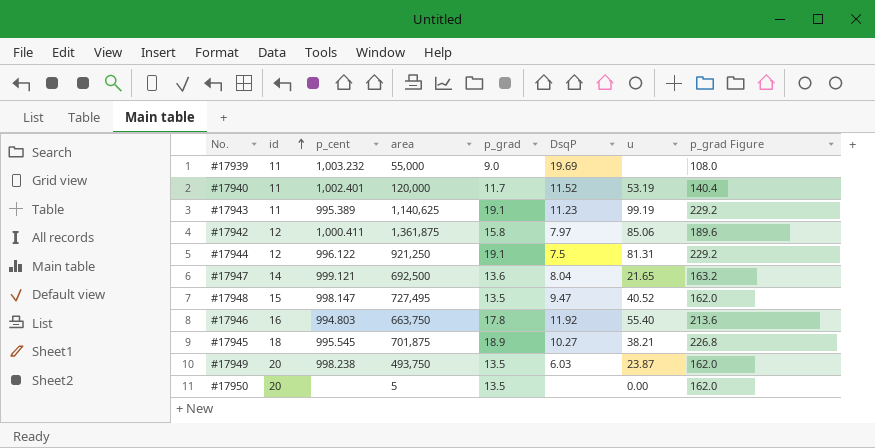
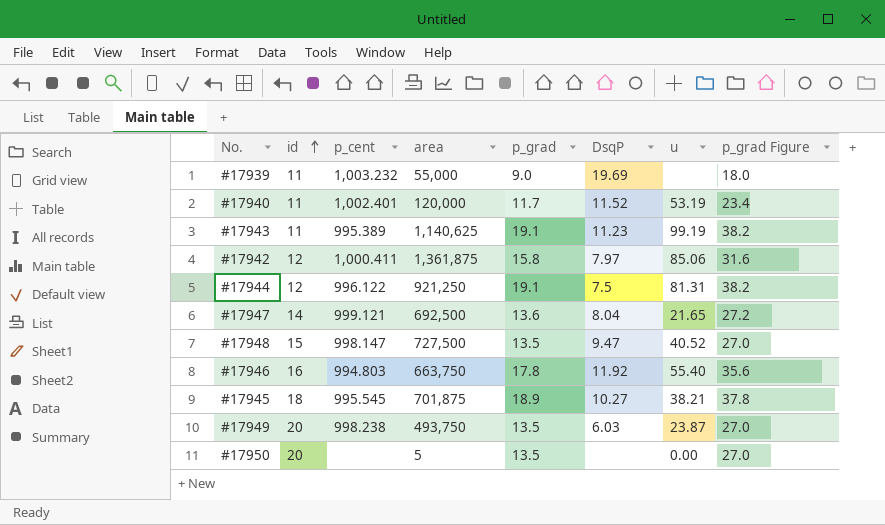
column p_grad Figure | formula: [p_grad] * 12 -> [p_grad] * 2
#17948 | area: 727,495 -> 727,500

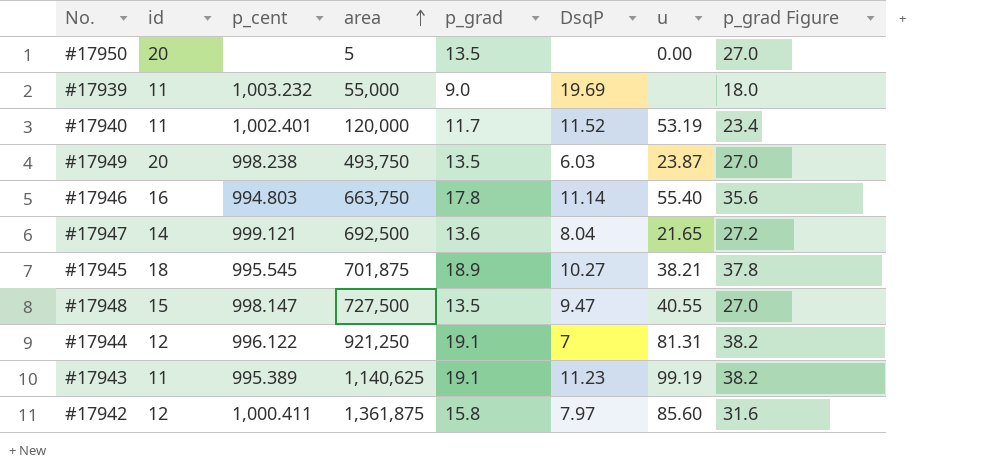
row order: id ascending -> area ascending
#17946 | DsqP: 11.92 -> 11.14
#17948 | u: 40.52 -> 40.55
#17944 | DsqP: 7.5 -> 7
#17942 | u: 85.06 -> 85.60

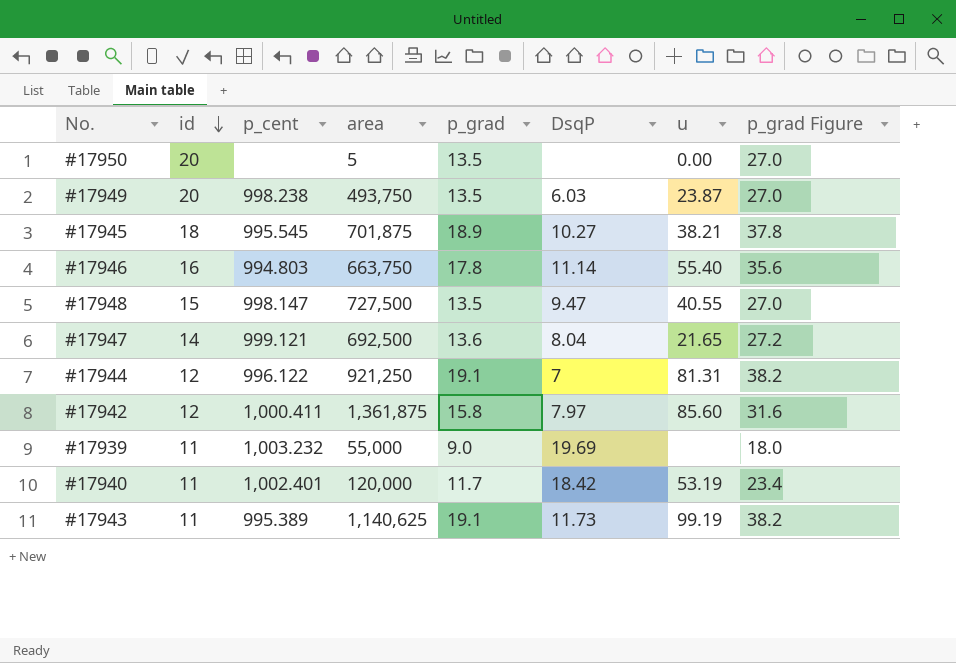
row order: area ascending -> id descending
#17940 | DsqP: 11.52 -> 18.42
#17943 | DsqP: 11.23 -> 11.73

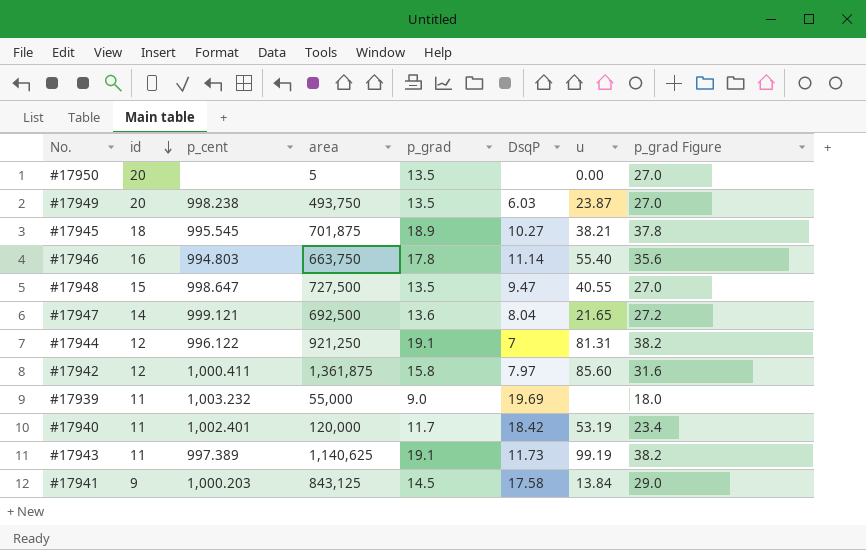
#17948 | p_cent: 998.147 -> 998.647
#17943 | p_cent: 995.389 -> 997.389
row #17941: none -> 9 | 1,000.203 | 843,125 | 14.5 | 17.58 | 13.84 | 29.0

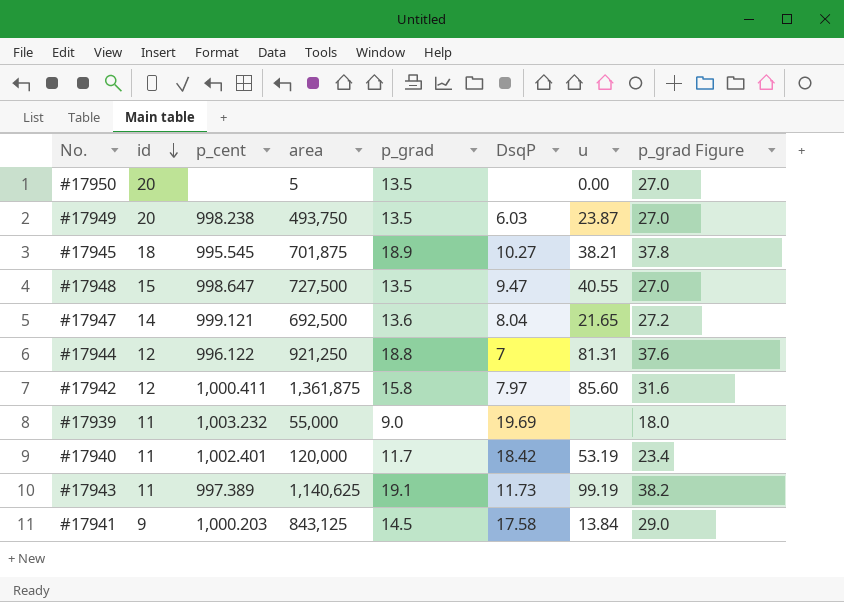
row #17946: 16 | 994.803 | 663,750 | 17.8 | 11.14 | 55.40 | 35.6 -> none
#17944 | p_grad: 19.1 -> 18.8
#17944 | p_grad Figure: 38.2 -> 37.6

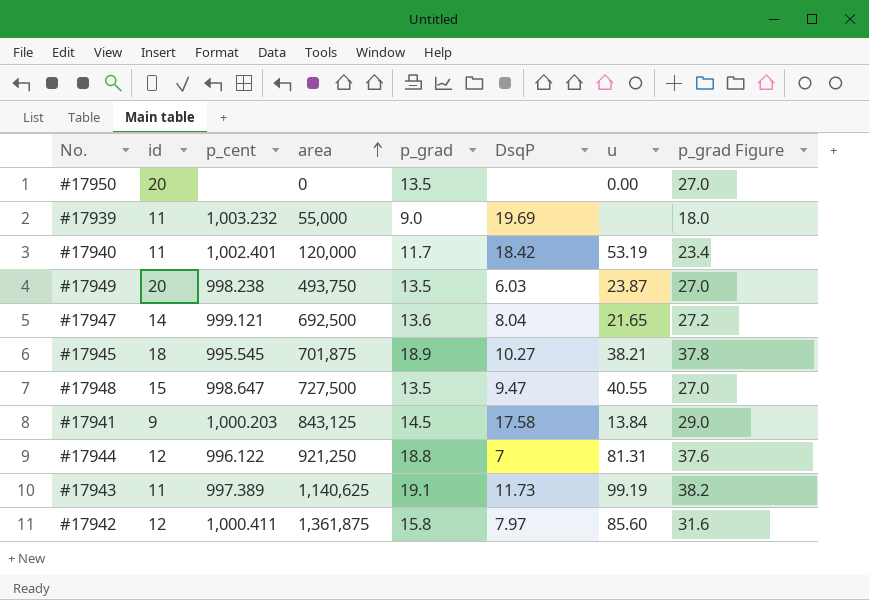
row order: id descending -> area ascending
#17950 | area: 5 -> 0

